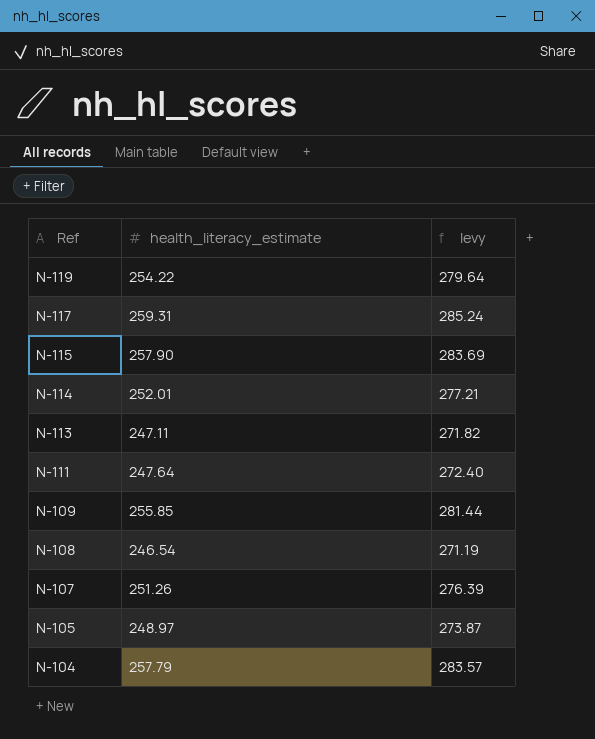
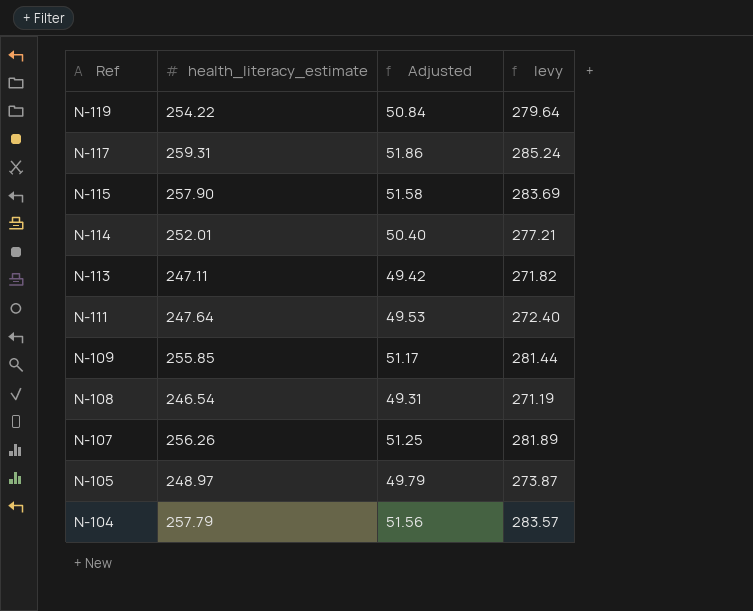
column Adjusted | formula: none -> [health_literacy_estimate] * 0.2
N-107 | health_literacy_estimate: 251.26 -> 256.26
N-107 | levy: 276.39 -> 281.89

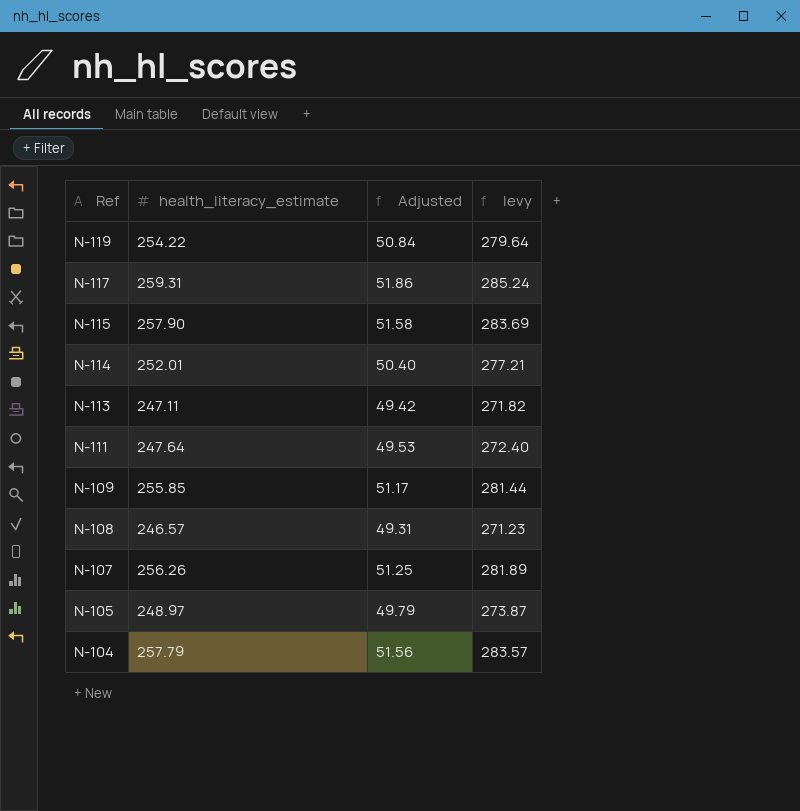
N-108 | health_literacy_estimate: 246.54 -> 246.57
N-108 | levy: 271.19 -> 271.23

